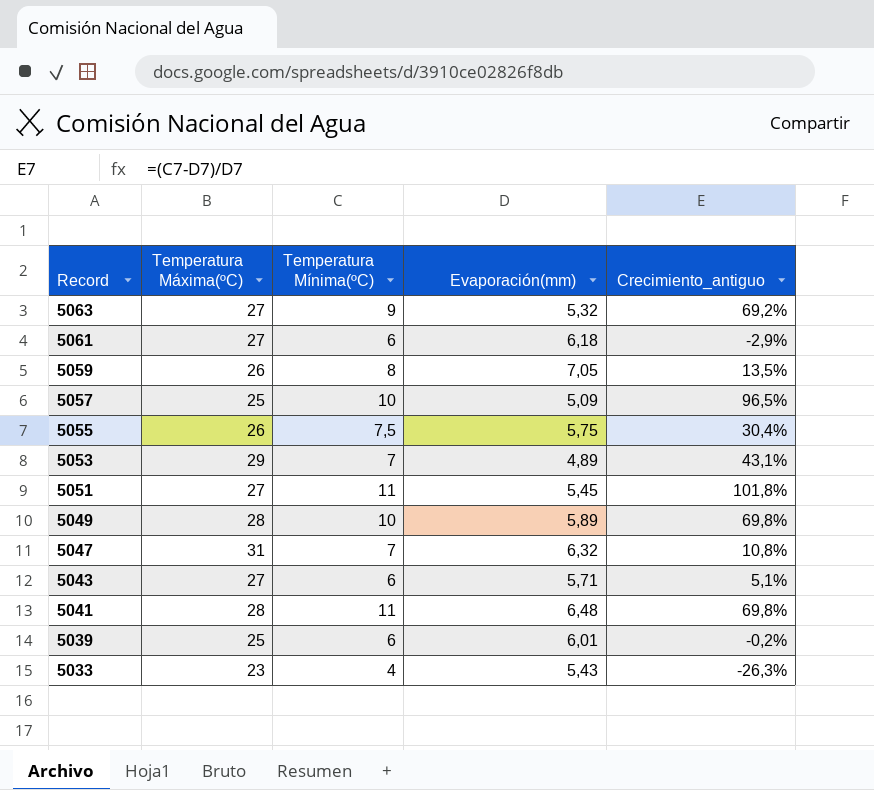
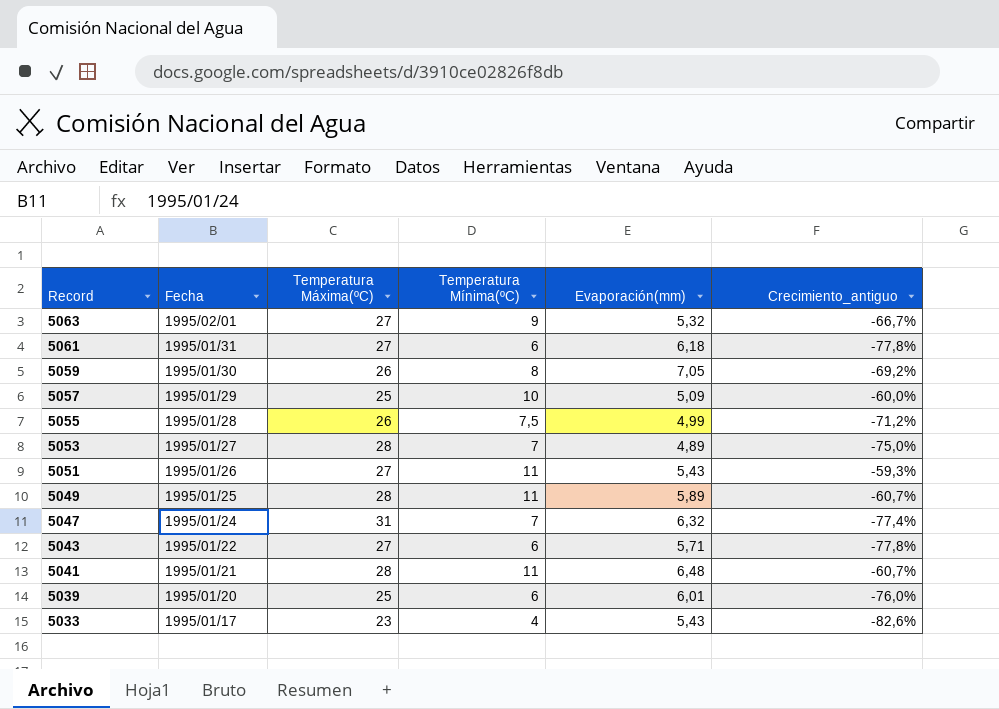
column Fecha | position: none -> 2
column Crecimiento_antiguo | formula: ([Temperatura Mínima(ºC)] - [Evaporación(mm)]) / [Evaporación(mm)] -> ([Temperatura Mínima(ºC)] - [Temperatura Máxima(ºC)]) / [Temperatura Máxima(ºC)]
5055 | Evaporación(mm): 5,75 -> 4,99
5053 | Temperatura Máxima(ºC): 29 -> 28
5051 | Evaporación(mm): 5,45 -> 5,43
5049 | Temperatura Mínima(ºC): 10 -> 11

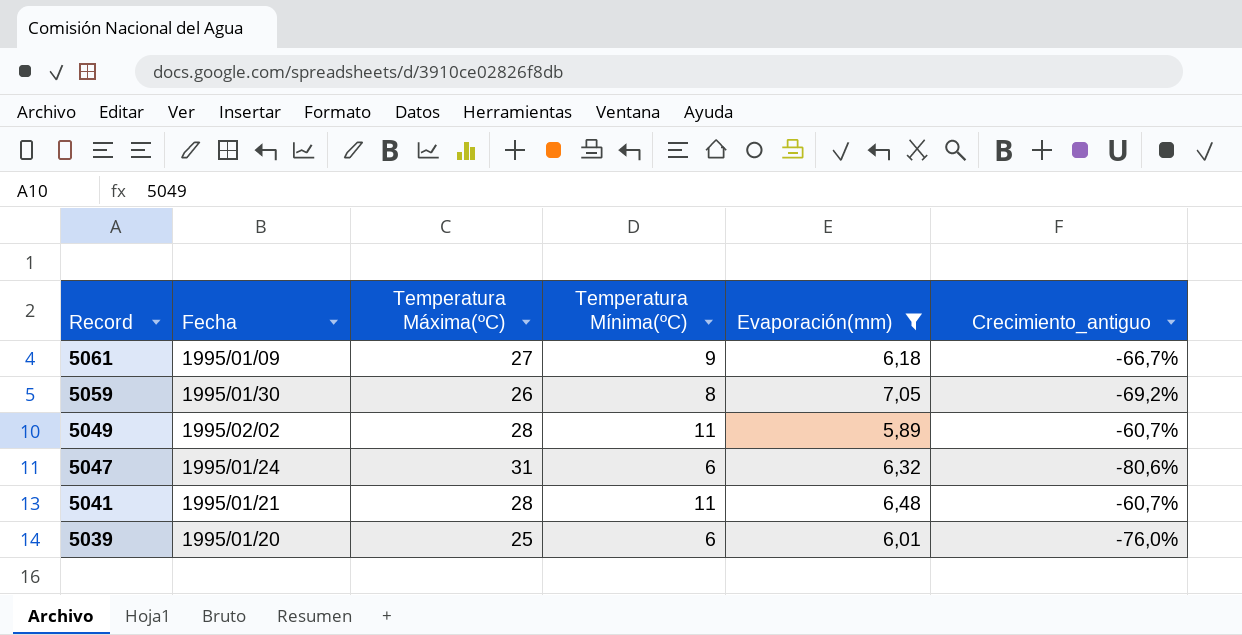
filter: none -> Evaporación(mm) >= 5,89
5061 | Fecha: 1995/01/31 -> 1995/01/09
5061 | Temperatura Mínima(ºC): 6 -> 9
5061 | Crecimiento_antiguo: -77,8% -> -66,7%
5049 | Fecha: 1995/01/25 -> 1995/02/02
5047 | Temperatura Mínima(ºC): 7 -> 6
5047 | Crecimiento_antiguo: -77,4% -> -80,6%

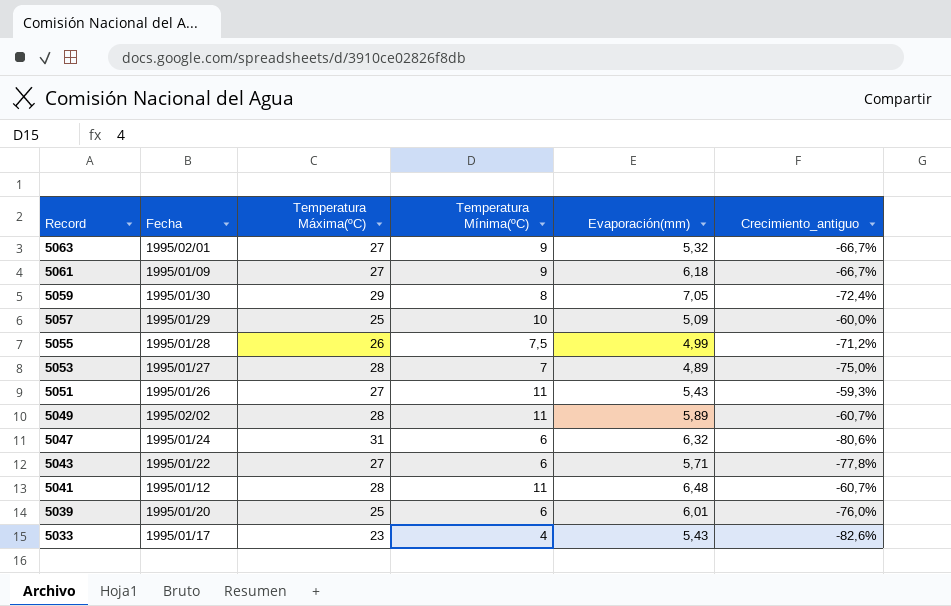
filter: Evaporación(mm) >= 5,89 -> none
5059 | Temperatura Máxima(ºC): 26 -> 29
5059 | Crecimiento_antiguo: -69,2% -> -72,4%
5041 | Fecha: 1995/01/21 -> 1995/01/12

